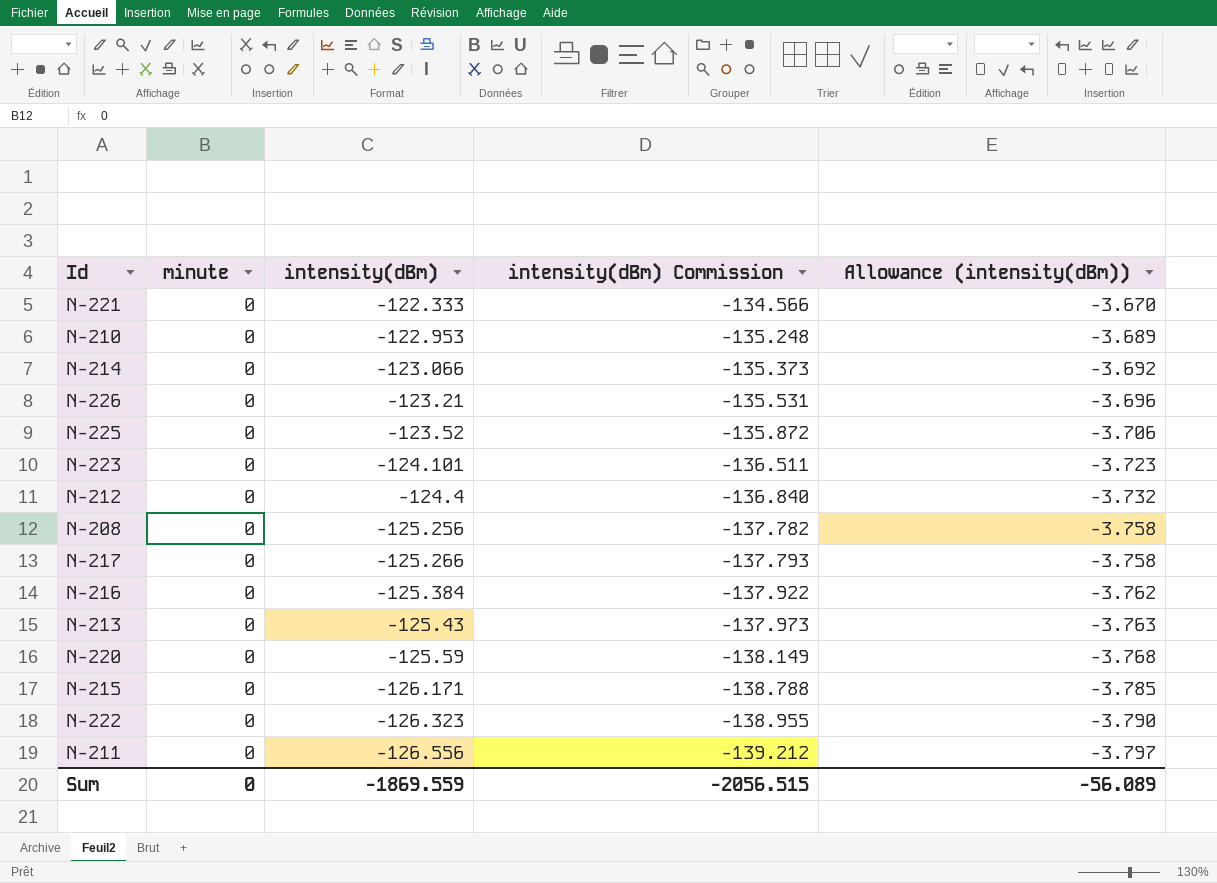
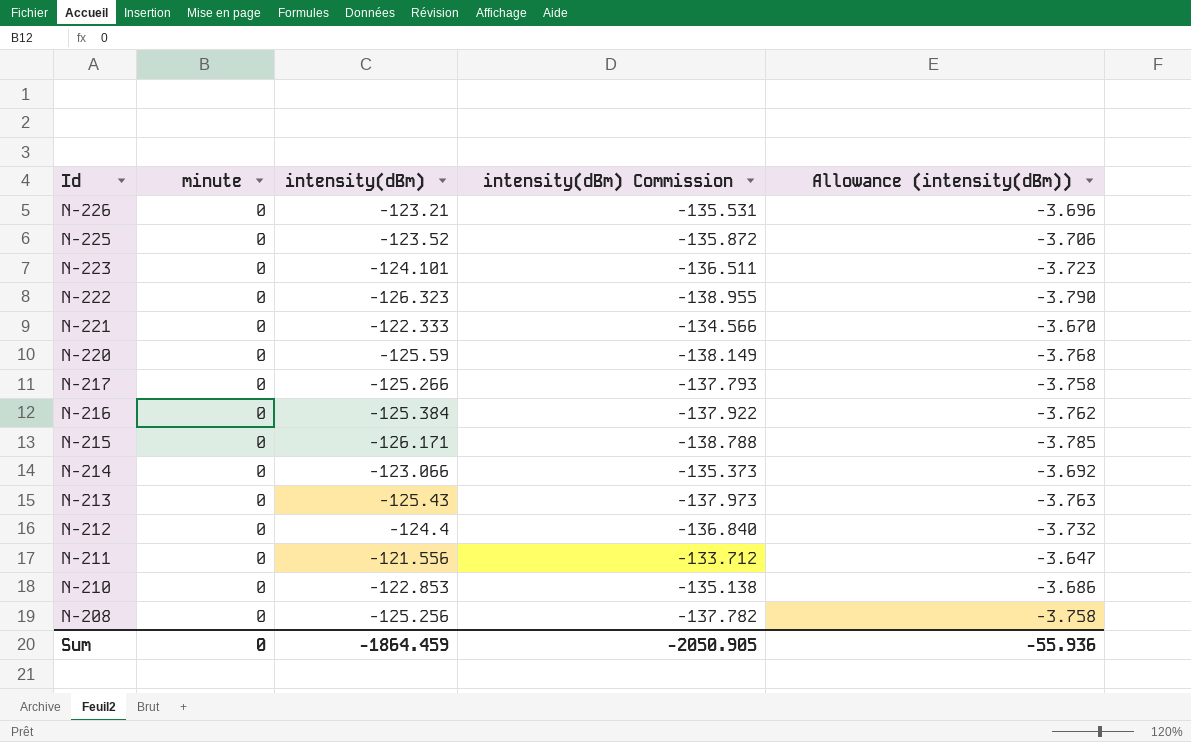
row order: intensity(dBm) descending -> Id descending
N-211 | intensity(dBm): -126.556 -> -121.556
N-211 | intensity(dBm) Commission: -139.212 -> -133.712
N-211 | Allowance (intensity(dBm)): -3.797 -> -3.647
N-210 | intensity(dBm): -122.953 -> -122.853
N-210 | intensity(dBm) Commission: -135.248 -> -135.138
N-210 | Allowance (intensity(dBm)): -3.689 -> -3.686
Sum | intensity(dBm): -1869.559 -> -1864.459
Sum | intensity(dBm) Commission: -2056.515 -> -2050.905
Sum | Allowance (intensity(dBm)): -56.089 -> -55.936

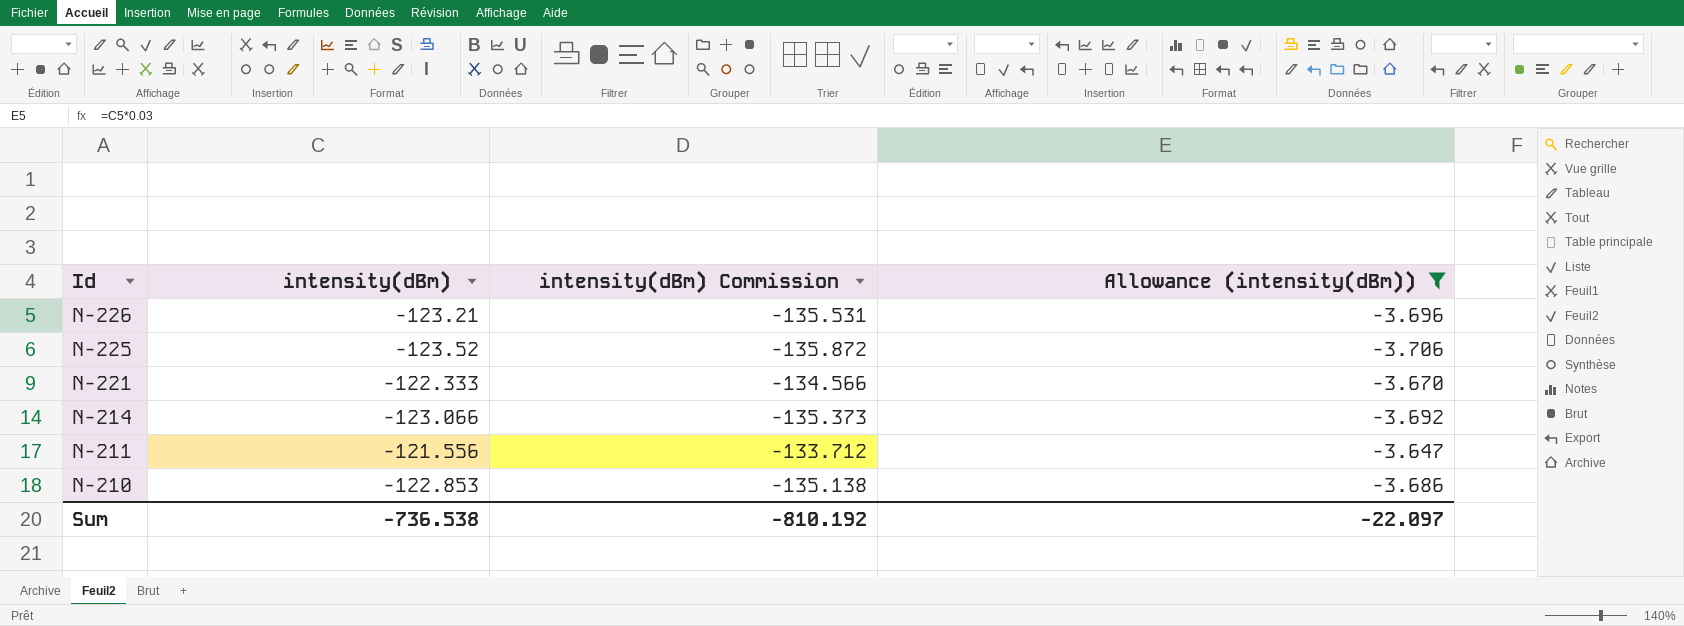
filter: none -> Allowance (intensity(dBm)) >= -3.706
column minute | position: 2 -> none
Sum | intensity(dBm): -1864.459 -> -736.538
Sum | intensity(dBm) Commission: -2050.905 -> -810.192
Sum | Allowance (intensity(dBm)): -55.936 -> -22.097

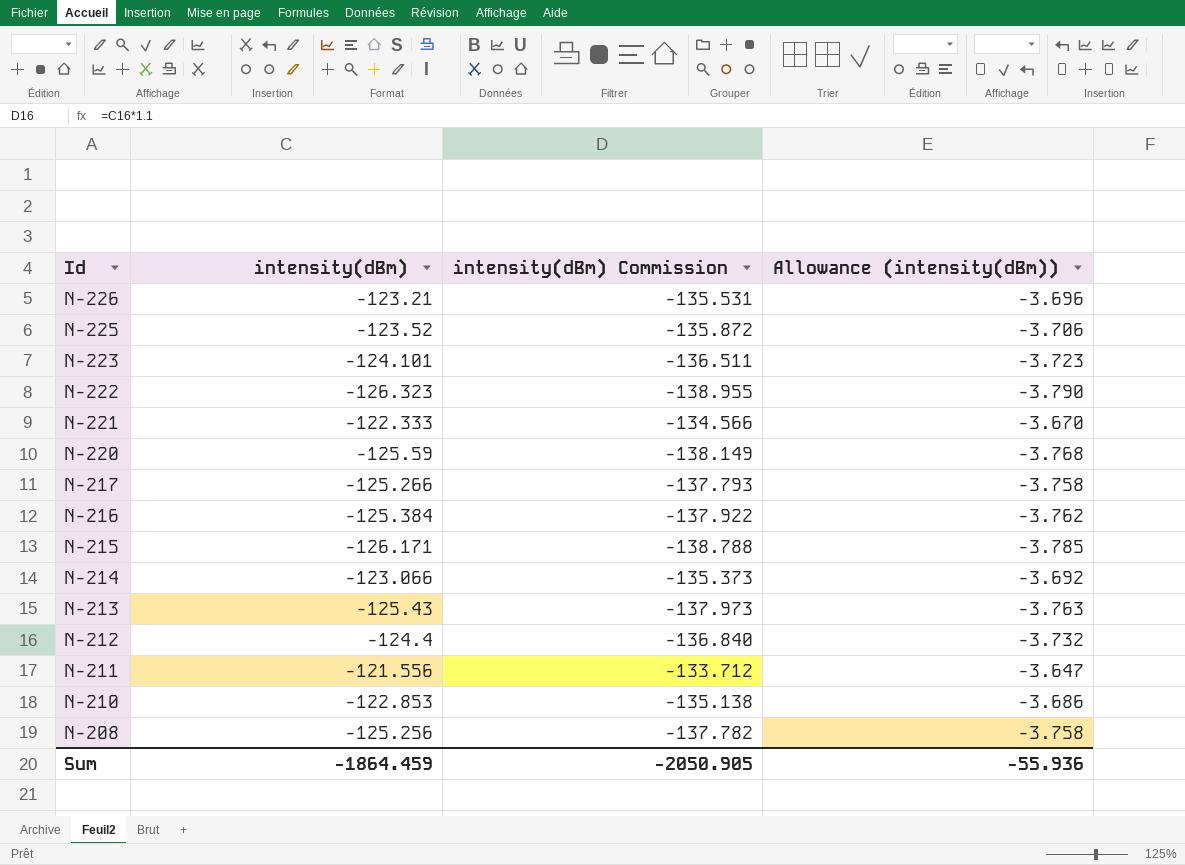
filter: Allowance (intensity(dBm)) >= -3.706 -> none
Sum | intensity(dBm): -736.538 -> -1864.459
Sum | intensity(dBm) Commission: -810.192 -> -2050.905
Sum | Allowance (intensity(dBm)): -22.097 -> -55.936

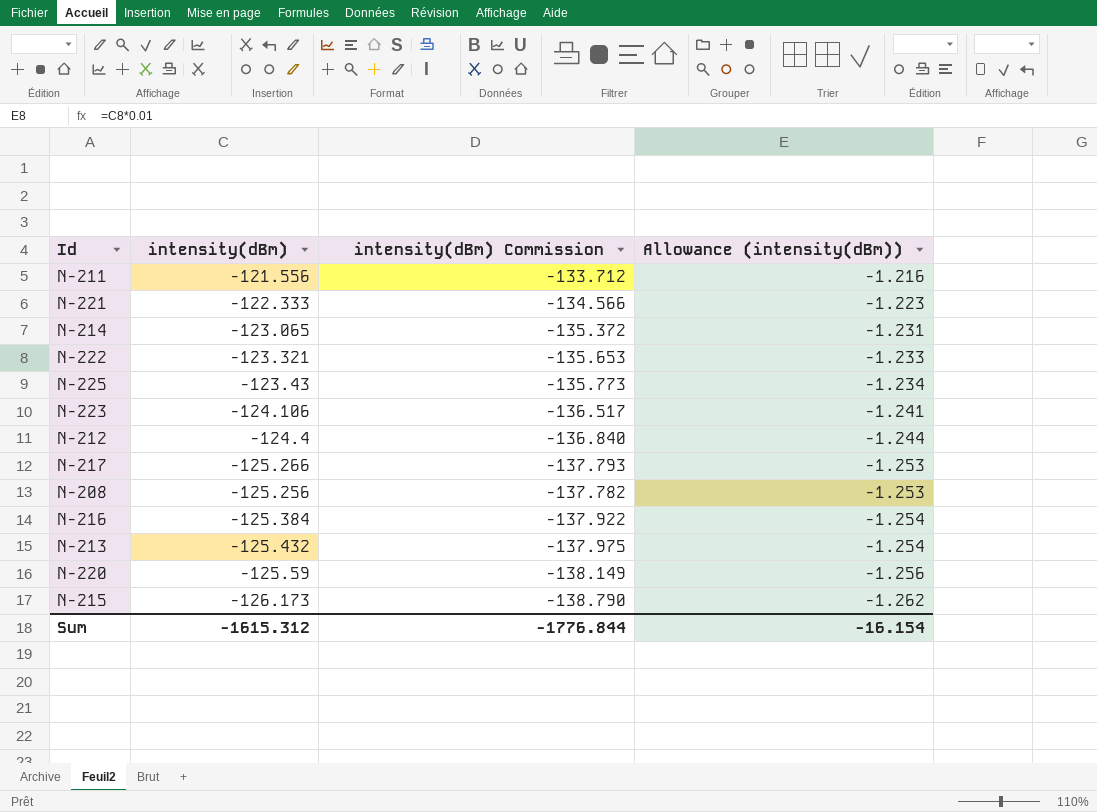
row order: Id descending -> Allowance (intensity(dBm)) descending
column Allowance (intensity(dBm)) | formula: [intensity(dBm)] * 0.03 -> [intensity(dBm)] * 0.01
row N-226: -123.21 | -135.531 | -3.696 -> none
row N-210: -122.853 | -135.138 | -3.686 -> none
N-214 | intensity(dBm): -123.066 -> -123.065
N-214 | intensity(dBm) Commission: -135.373 -> -135.372
N-222 | intensity(dBm): -126.323 -> -123.321
N-222 | intensity(dBm) Commission: -138.955 -> -135.653
N-225 | intensity(dBm): -123.52 -> -123.43
N-225 | intensity(dBm) Commission: -135.872 -> -135.773
N-223 | intensity(dBm): -124.101 -> -124.106
N-223 | intensity(dBm) Commission: -136.511 -> -136.517
N-213 | intensity(dBm): -125.43 -> -125.432
N-213 | intensity(dBm) Commission: -137.973 -> -137.975
N-215 | intensity(dBm): -126.171 -> -126.173
N-215 | intensity(dBm) Commission: -138.788 -> -138.790
Sum | intensity(dBm): -1864.459 -> -1615.312
Sum | intensity(dBm) Commission: -2050.905 -> -1776.844
Sum | Allowance (intensity(dBm)): -55.936 -> -16.154

